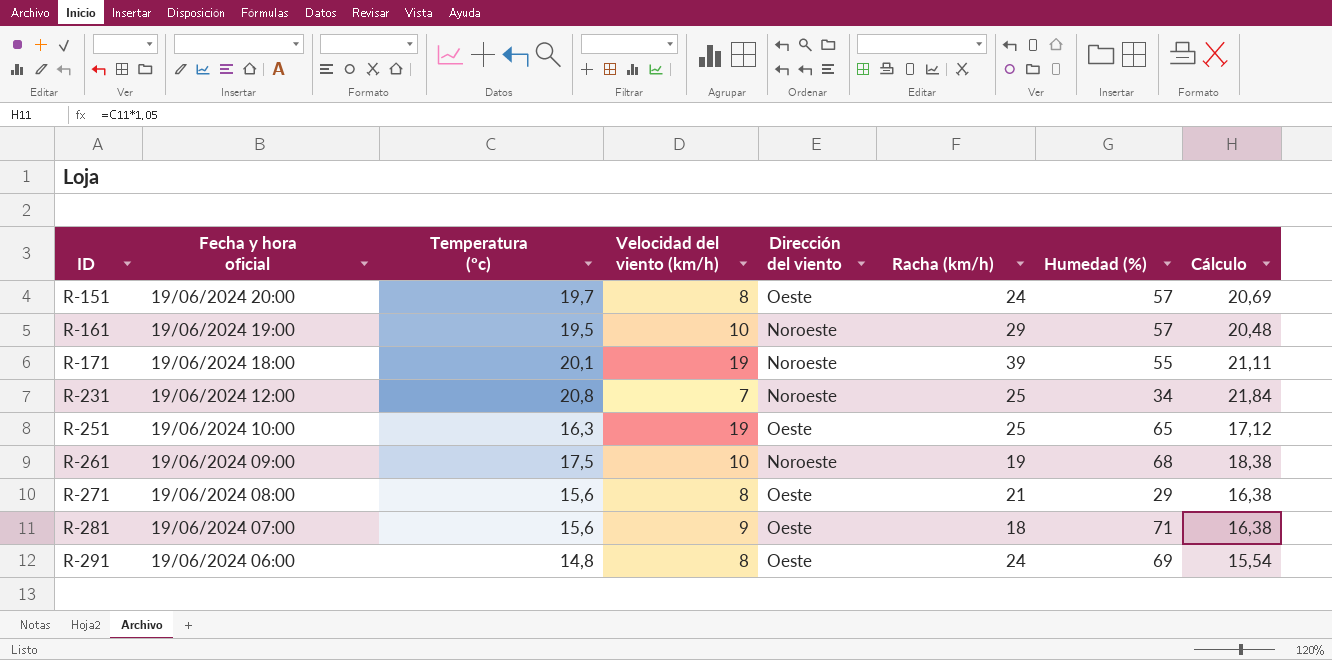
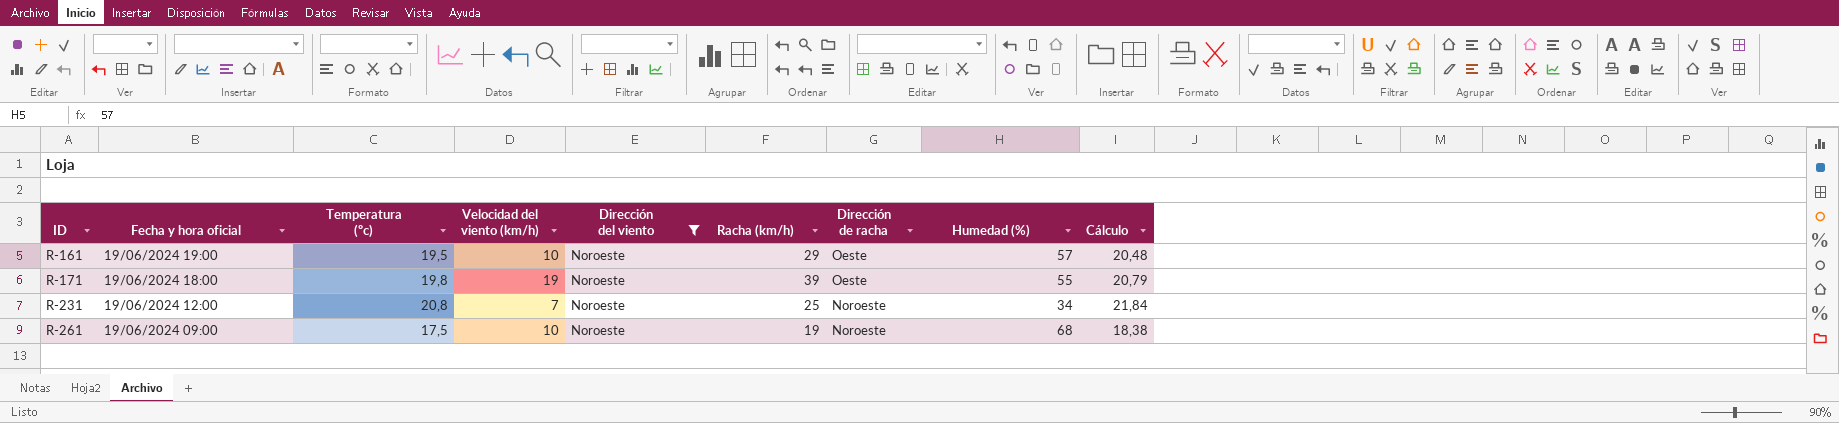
filter: none -> Dirección del viento = Noroeste
column Dirección de racha | position: none -> 7
R-171 | Temperatura (ºc): 20,1 -> 19,8
R-171 | Cálculo: 21,11 -> 20,79

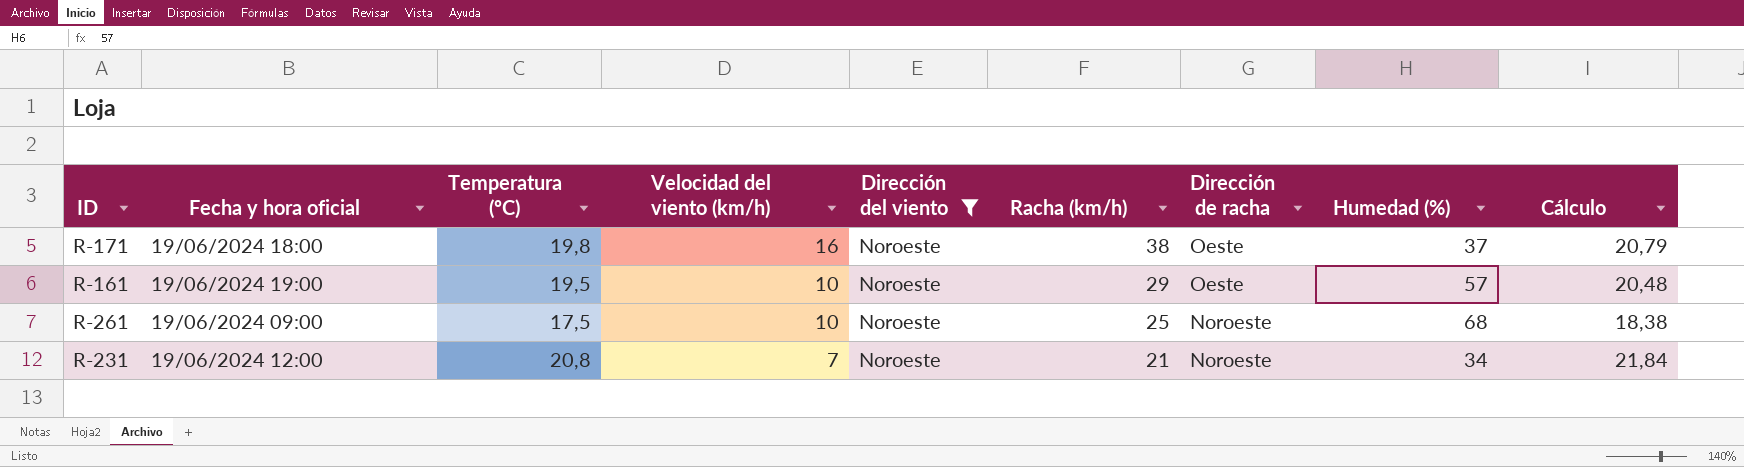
row order: ID ascending -> Velocidad del viento (km/h) descending
column name: Temperatura (ºc) -> Temperatura (ºC)
R-171 | Velocidad del viento (km/h): 19 -> 16
R-171 | Racha (km/h): 39 -> 38
R-171 | Humedad (%): 55 -> 37
R-261 | Racha (km/h): 19 -> 25
R-231 | Racha (km/h): 25 -> 21

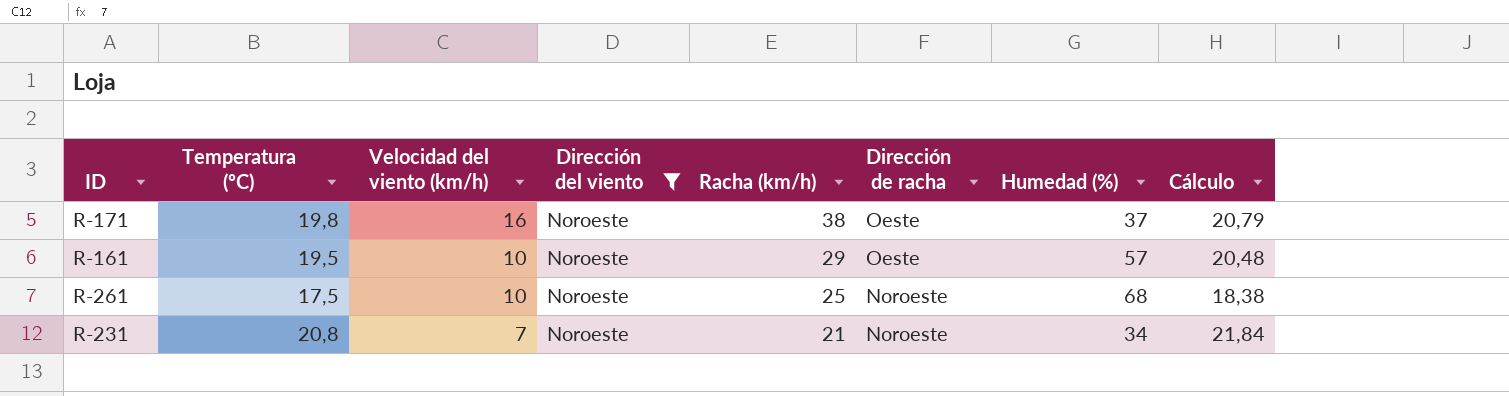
column Fecha y hora oficial | position: 2 -> none

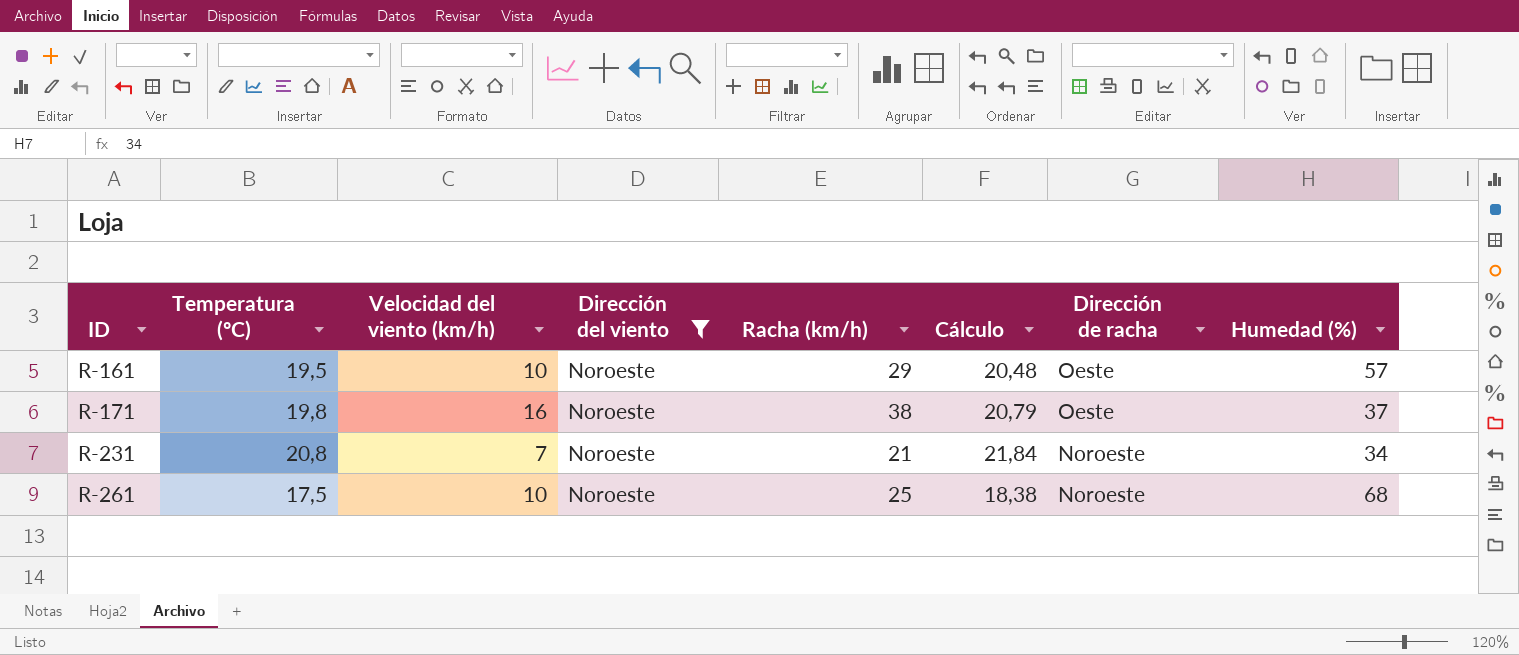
row order: Velocidad del viento (km/h) descending -> ID ascending
column Cálculo | position: 8 -> 6

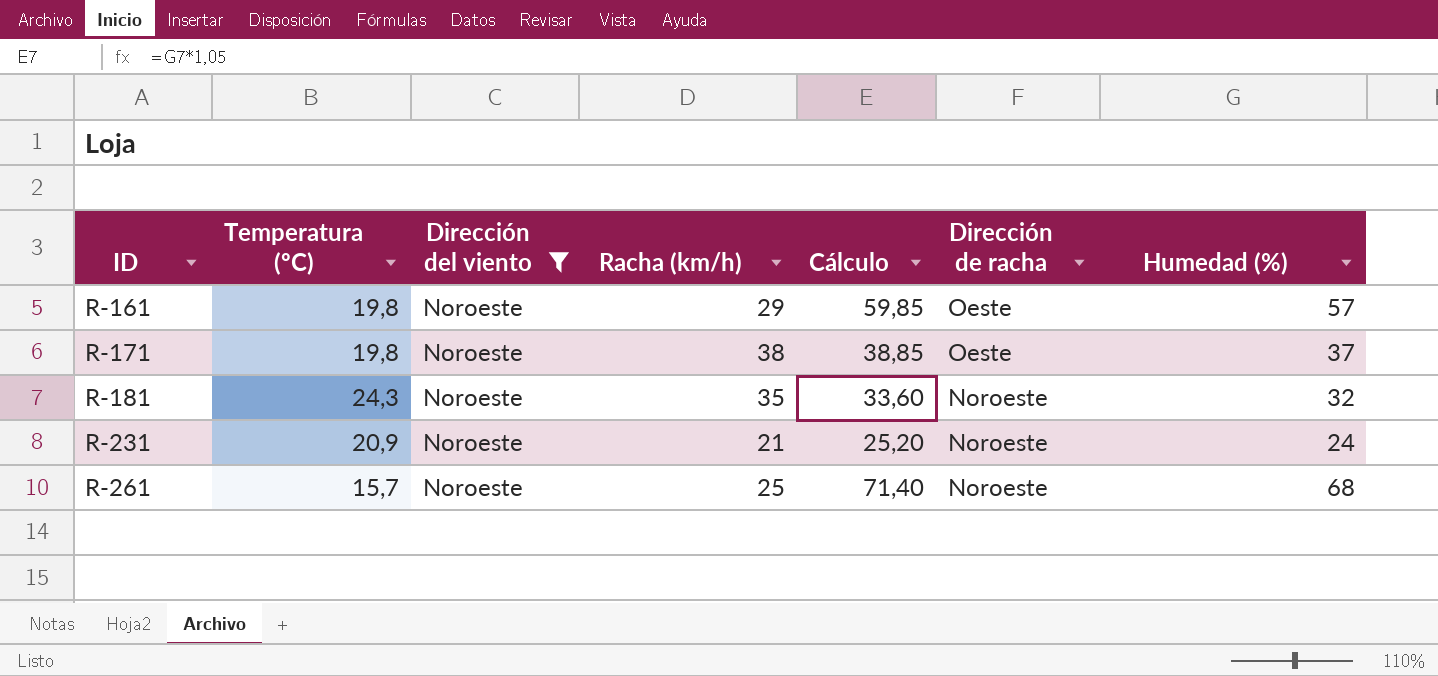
column Velocidad del viento (km/h) | position: 3 -> none
column Cálculo | formula: [Temperatura (ºC)] * 1,05 -> [Humedad (%)] * 1,05
R-161 | Temperatura (ºC): 19,5 -> 19,8
row R-181: none -> 24,3 | Noroeste | 35 | 33,60 | Noroeste | 32
R-231 | Temperatura (ºC): 20,8 -> 20,9
R-231 | Humedad (%): 34 -> 24
R-261 | Temperatura (ºC): 17,5 -> 15,7

